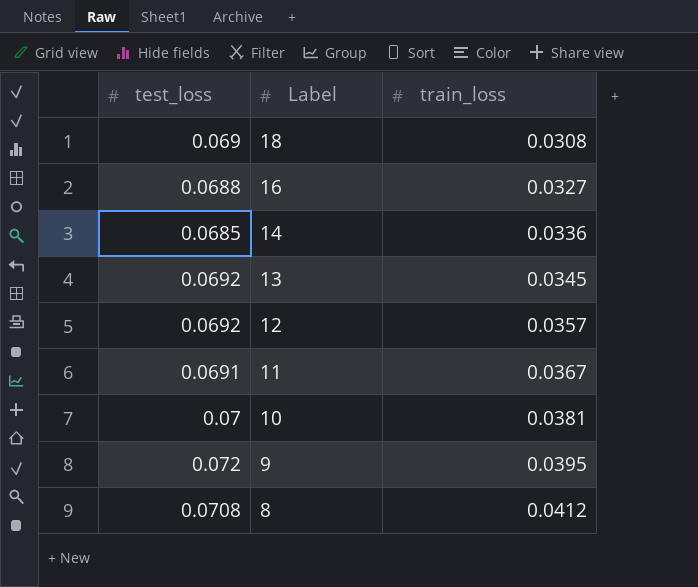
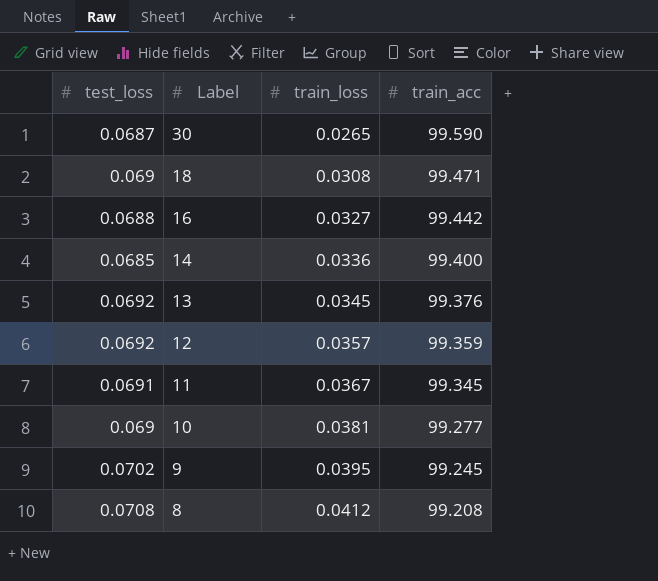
column train_acc | position: none -> 4
row 30: none -> 0.0687 | 0.0265 | 99.590
10 | test_loss: 0.07 -> 0.069
9 | test_loss: 0.072 -> 0.0702

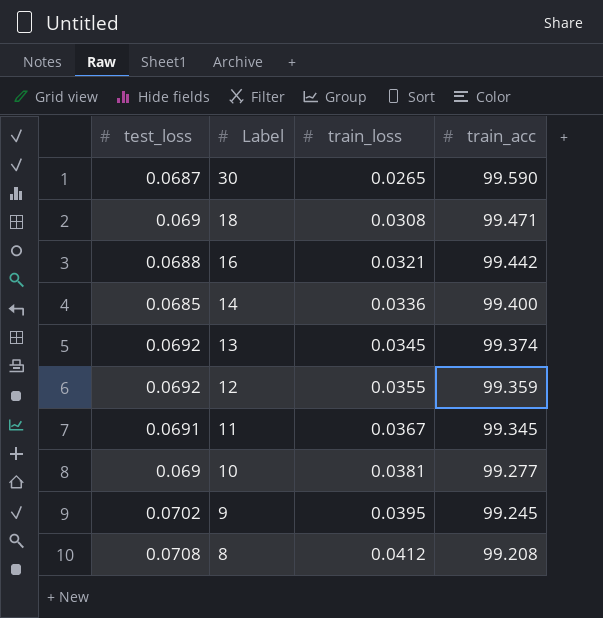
16 | train_loss: 0.0327 -> 0.0321
13 | train_acc: 99.376 -> 99.374
12 | train_loss: 0.0357 -> 0.0355

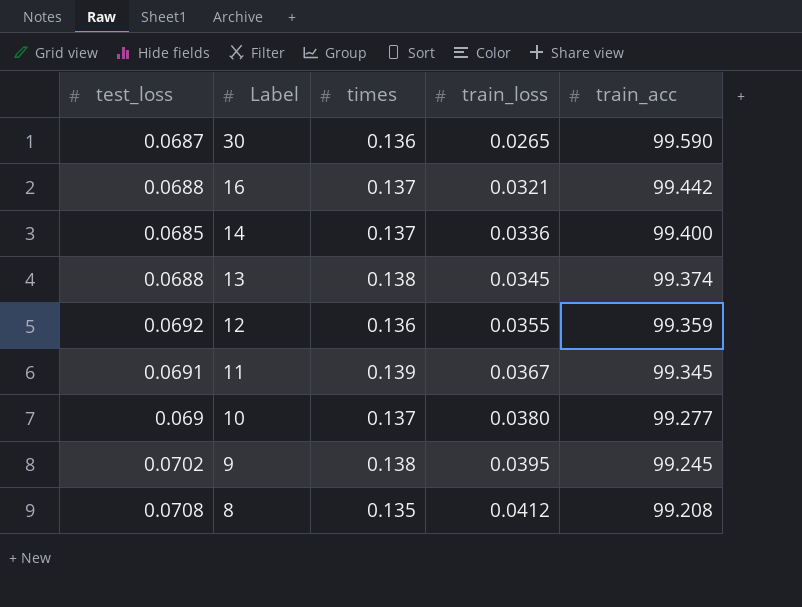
column times | position: none -> 3
row 18: 0.069 | 0.0308 | 99.471 -> none
13 | test_loss: 0.0692 -> 0.0688
10 | train_loss: 0.0381 -> 0.0380

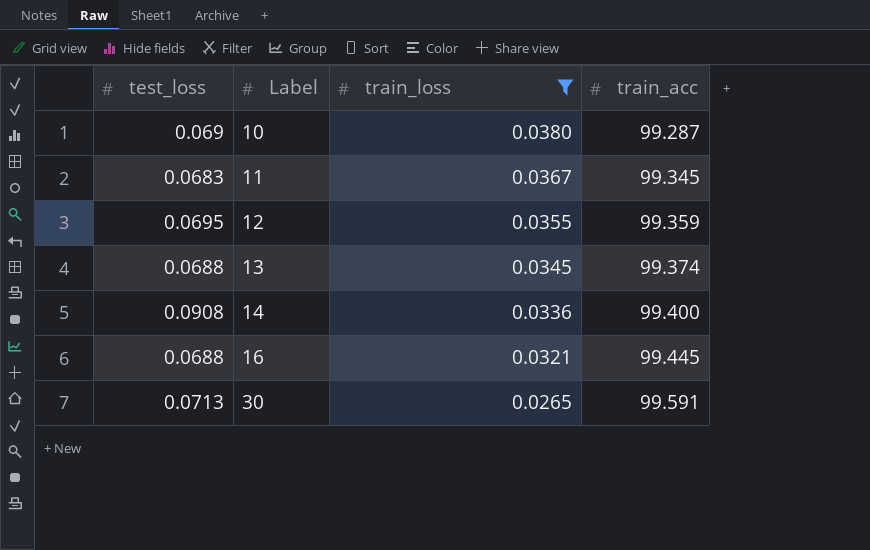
filter: none -> train_loss <= 0.0380
row order: Label descending -> Label ascending
column times | position: 3 -> none
10 | train_acc: 99.277 -> 99.287
11 | test_loss: 0.0691 -> 0.0683
12 | test_loss: 0.0692 -> 0.0695
14 | test_loss: 0.0685 -> 0.0908
16 | train_acc: 99.442 -> 99.445
30 | test_loss: 0.0687 -> 0.0713
30 | train_acc: 99.590 -> 99.591

